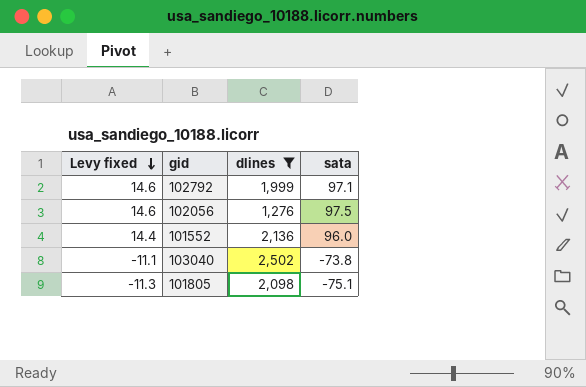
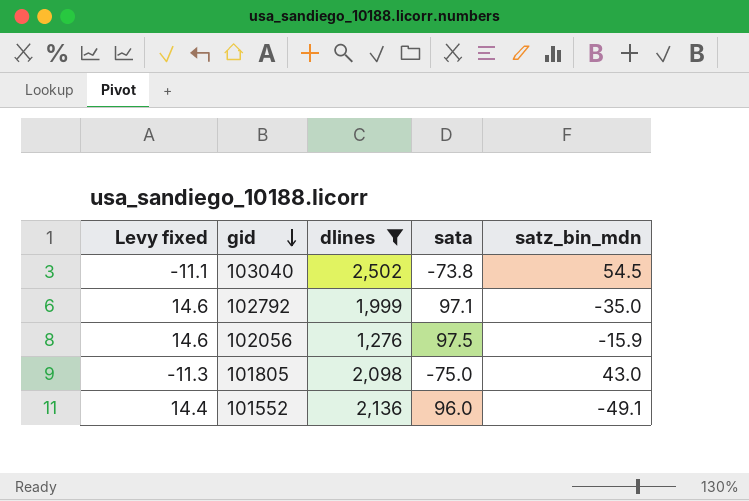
row order: Levy fixed descending -> gid descending
column satz_bin_mdn | position: none -> 5
101805 | sata: -75.1 -> -75.0

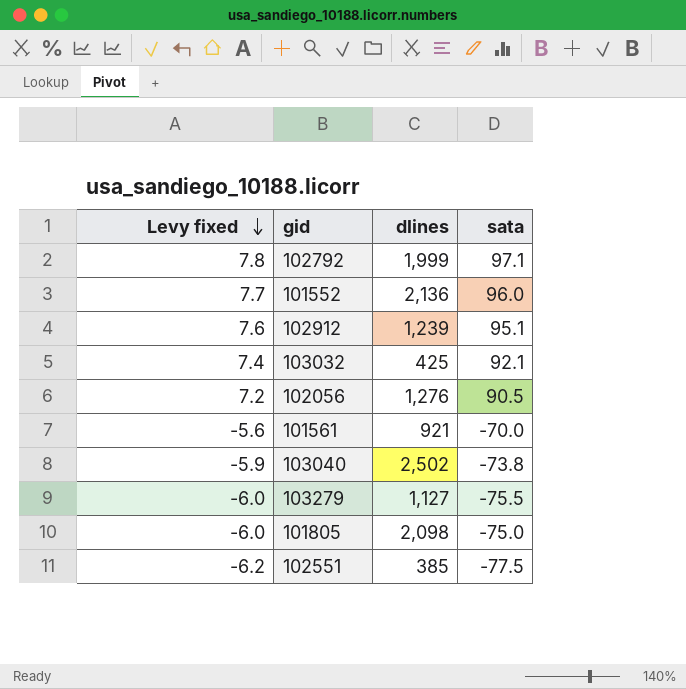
filter: dlines >= 1,276 -> none
row order: gid descending -> Levy fixed descending
column satz_bin_mdn | position: 5 -> none
column Levy fixed | formula: [sata] * 0.15 -> [sata] * 0.08
102056 | sata: 97.5 -> 90.5

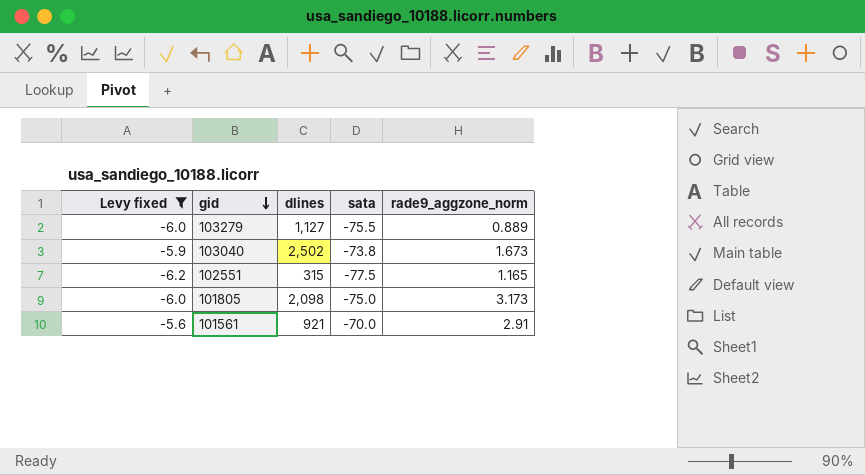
filter: none -> Levy fixed <= -5.6
row order: Levy fixed descending -> gid descending
column rade9_aggzone_norm | position: none -> 5
102551 | dlines: 385 -> 315

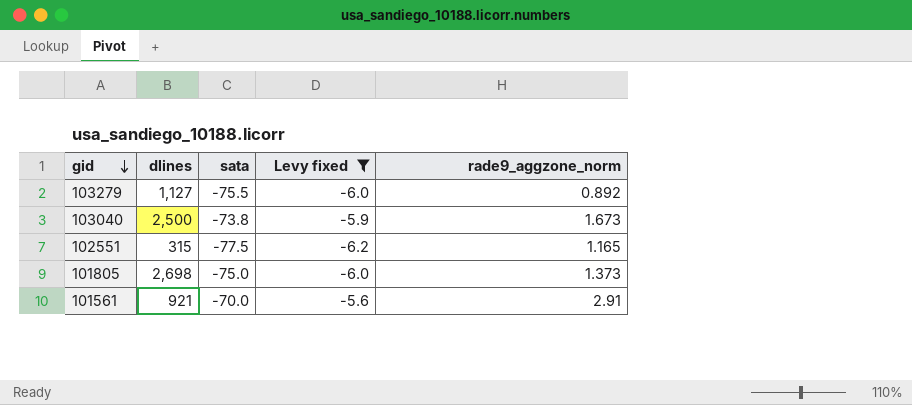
column Levy fixed | position: 1 -> 4
103279 | rade9_aggzone_norm: 0.889 -> 0.892
103040 | dlines: 2,502 -> 2,500
101805 | dlines: 2,098 -> 2,698
101805 | rade9_aggzone_norm: 3.173 -> 1.373

